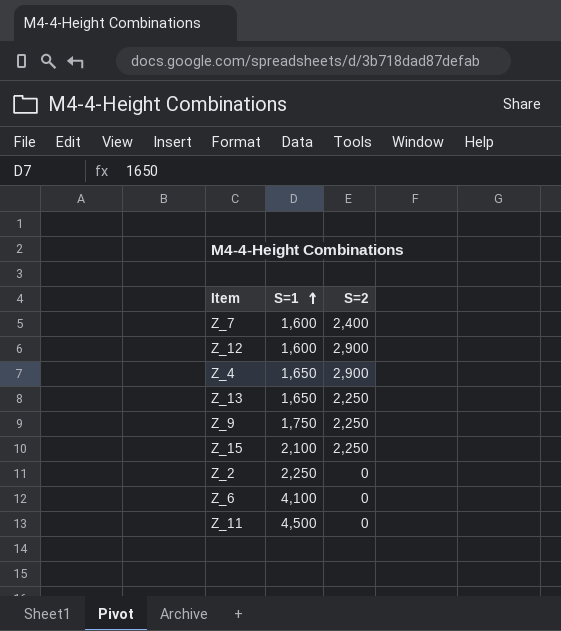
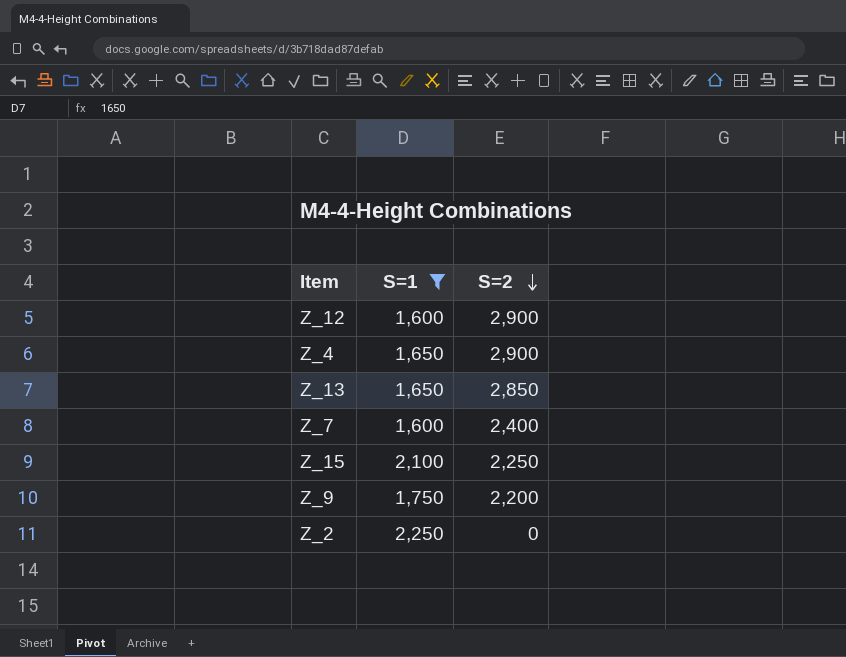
filter: none -> S=1 <= 2,250
row order: S=1 ascending -> S=2 descending
Z_13 | S=2: 2,250 -> 2,850
Z_9 | S=2: 2,250 -> 2,200

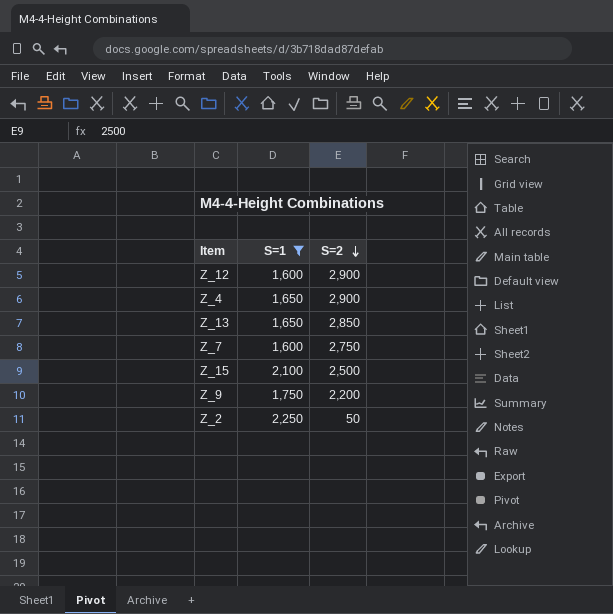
Z_7 | S=2: 2,400 -> 2,750
Z_15 | S=2: 2,250 -> 2,500
Z_2 | S=2: 0 -> 50

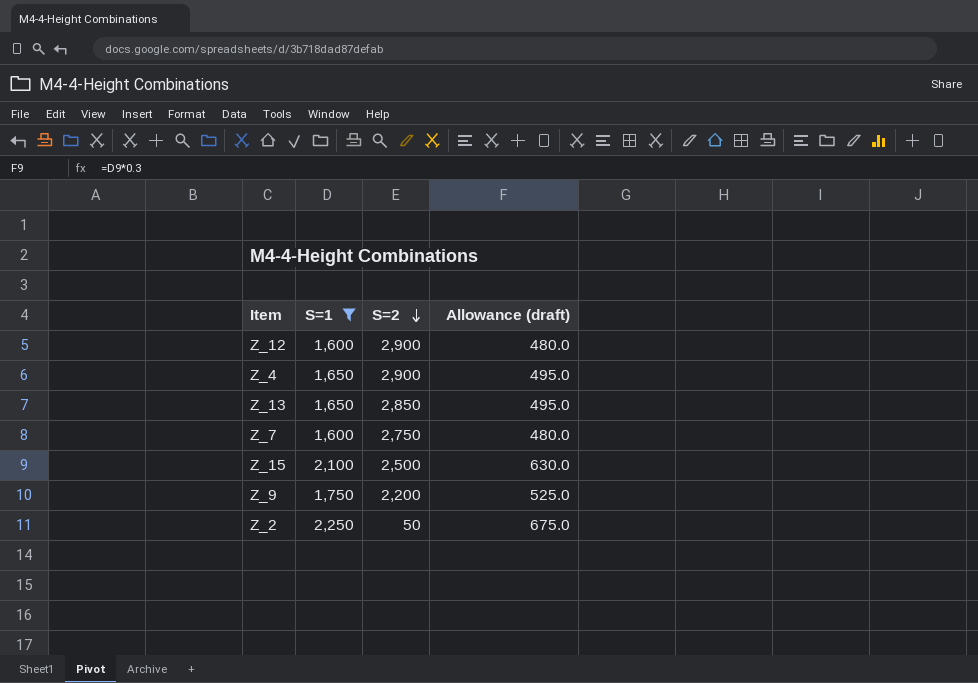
column Allowance (draft) | formula: none -> [S=1] * 0.3

